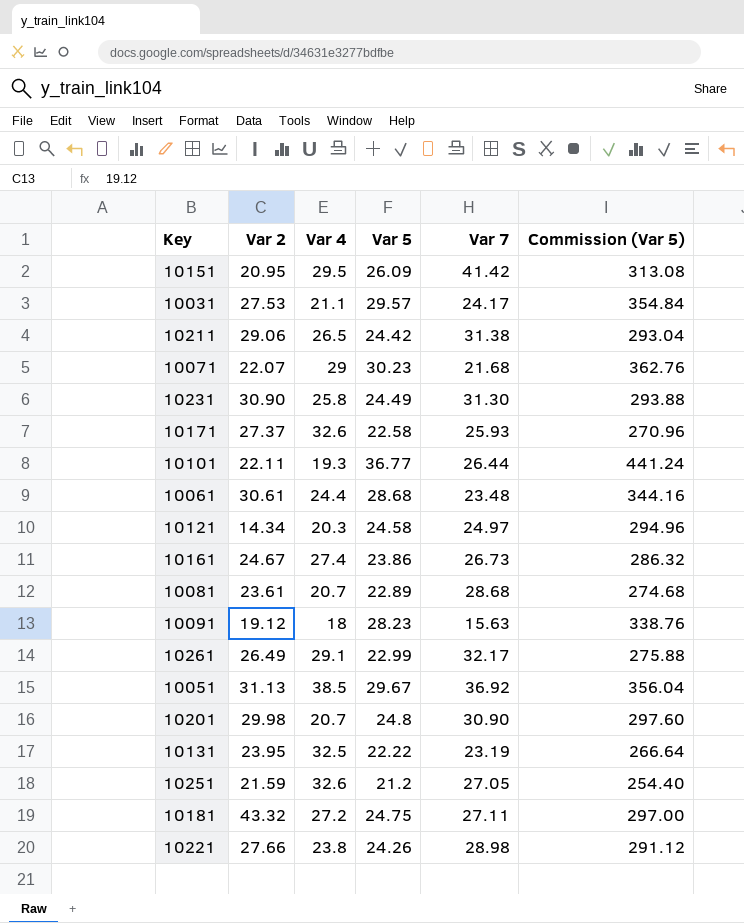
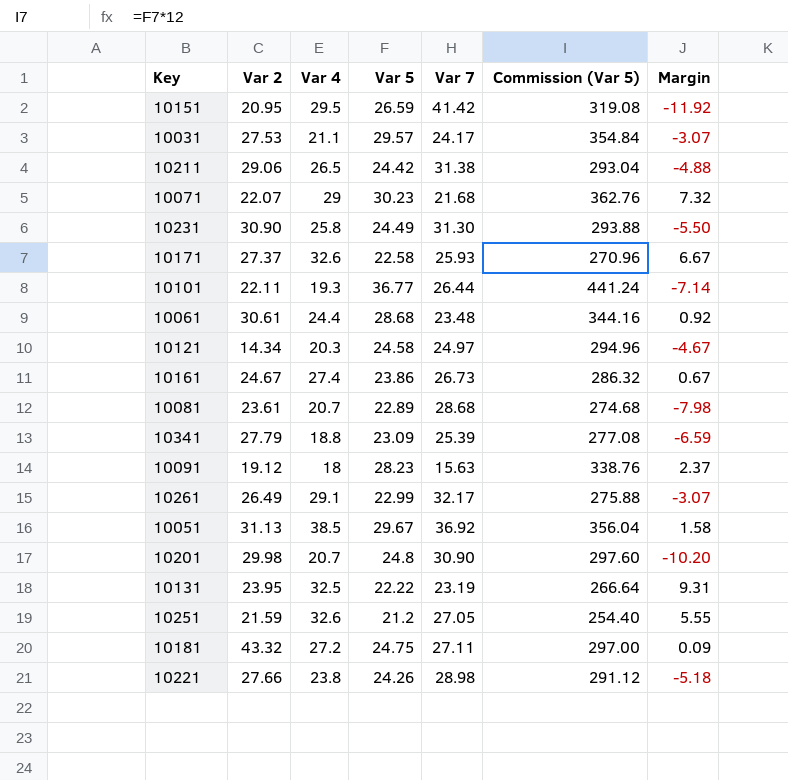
column Margin | formula: none -> [Var 4] - [Var 7]
10151 | Var 5: 26.09 -> 26.59
10151 | Commission (Var 5): 313.08 -> 319.08
row 10341: none -> 27.79 | 18.8 | 23.09 | 25.39 | 277.08 | -6.59

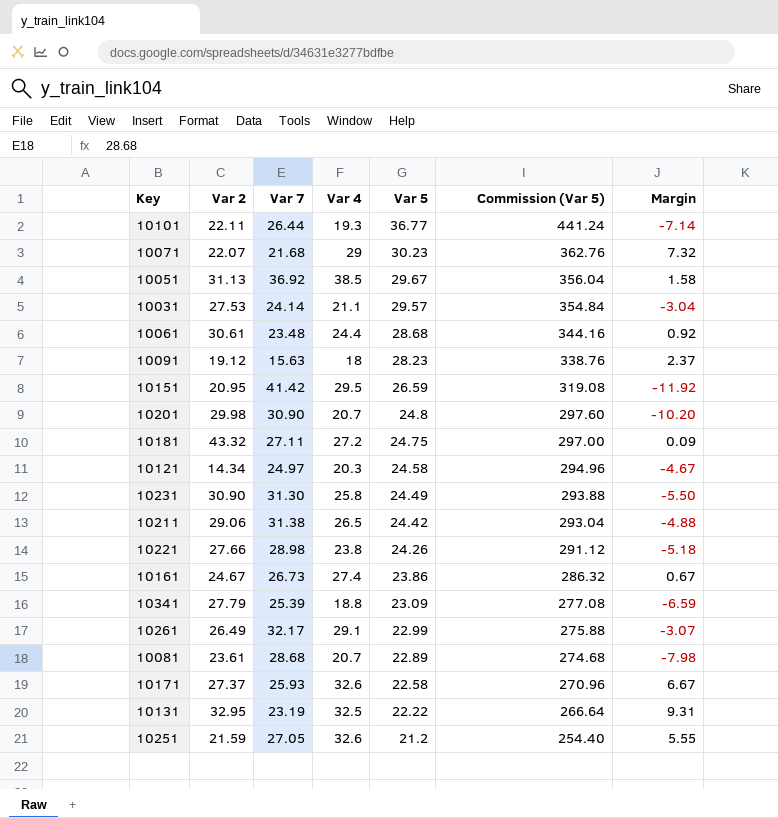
row order: none -> Var 5 descending
column Var 7 | position: 5 -> 3
10031 | Var 7: 24.17 -> 24.14
10031 | Margin: -3.07 -> -3.04
10131 | Var 2: 23.95 -> 32.95

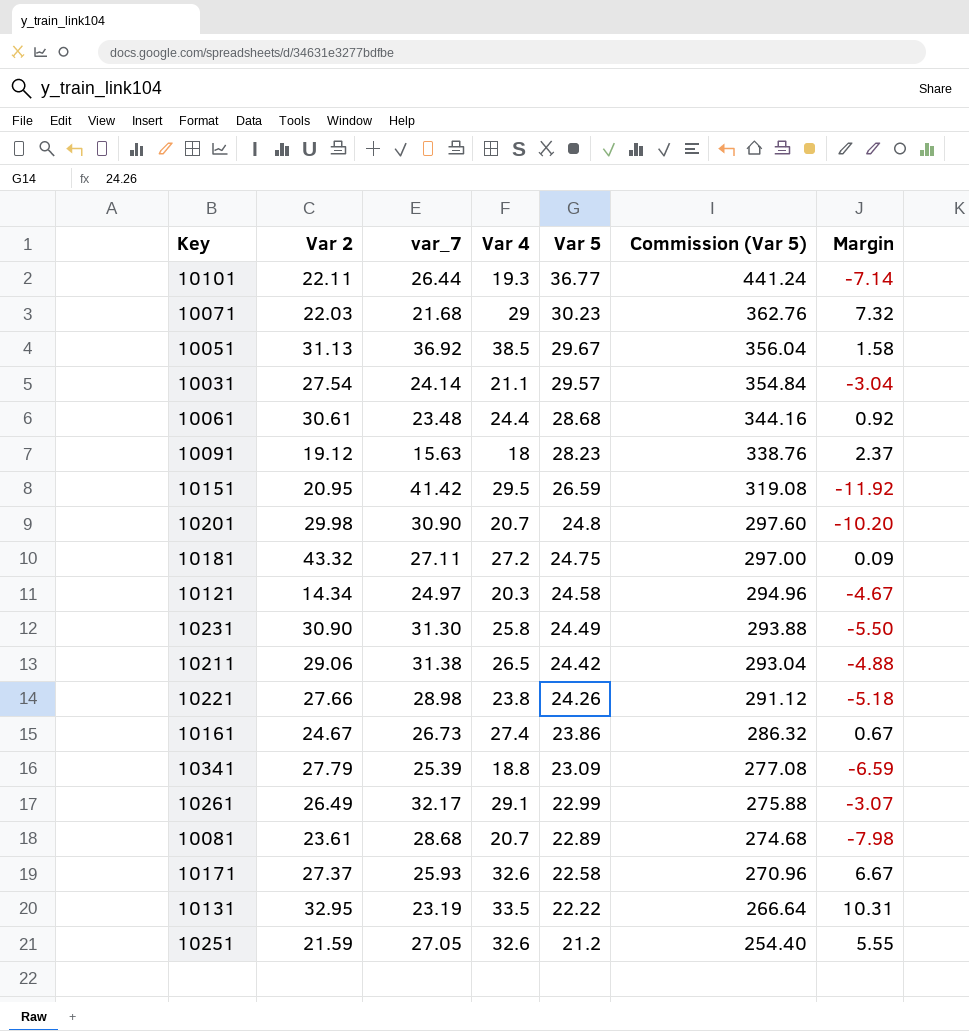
column name: Var 7 -> var_7
10071 | Var 2: 22.07 -> 22.03
10031 | Var 2: 27.53 -> 27.54
10131 | Var 4: 32.5 -> 33.5
10131 | Margin: 9.31 -> 10.31

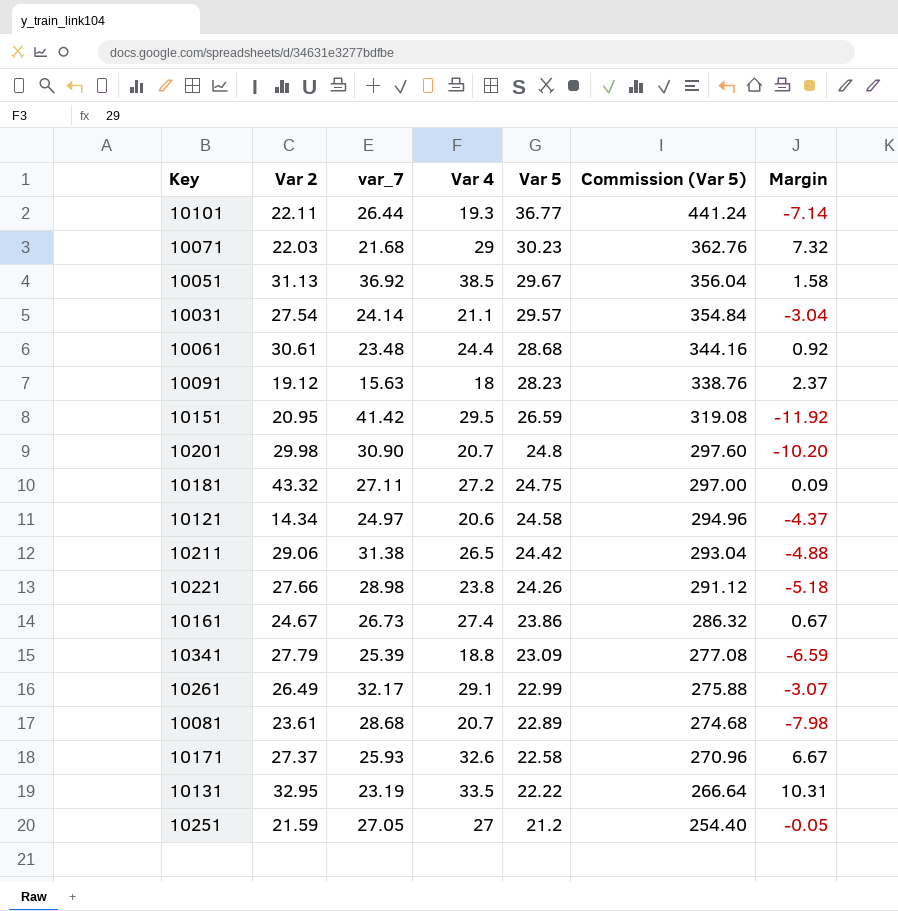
row 10231: 30.90 | 31.30 | 25.8 | 24.49 | 293.88 | -5.50 -> none
10121 | Var 4: 20.3 -> 20.6
10121 | Margin: -4.67 -> -4.37
10251 | Var 4: 32.6 -> 27
10251 | Margin: 5.55 -> -0.05

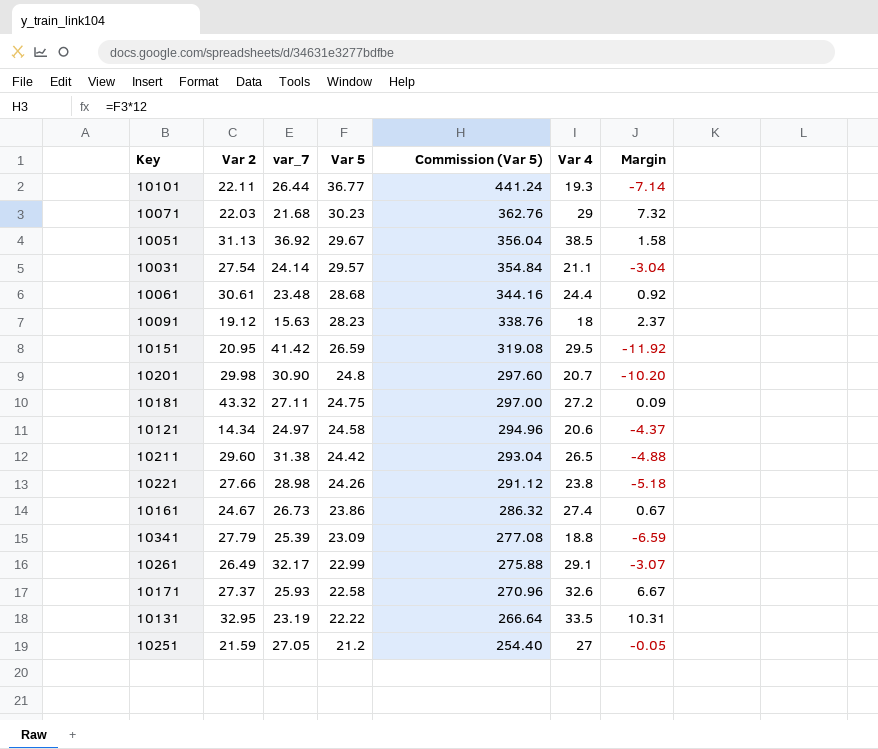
column Var 4 | position: 4 -> 6
row 10081: 23.61 | 28.68 | 20.7 | 22.89 | 274.68 | -7.98 -> none
10211 | Var 2: 29.06 -> 29.60

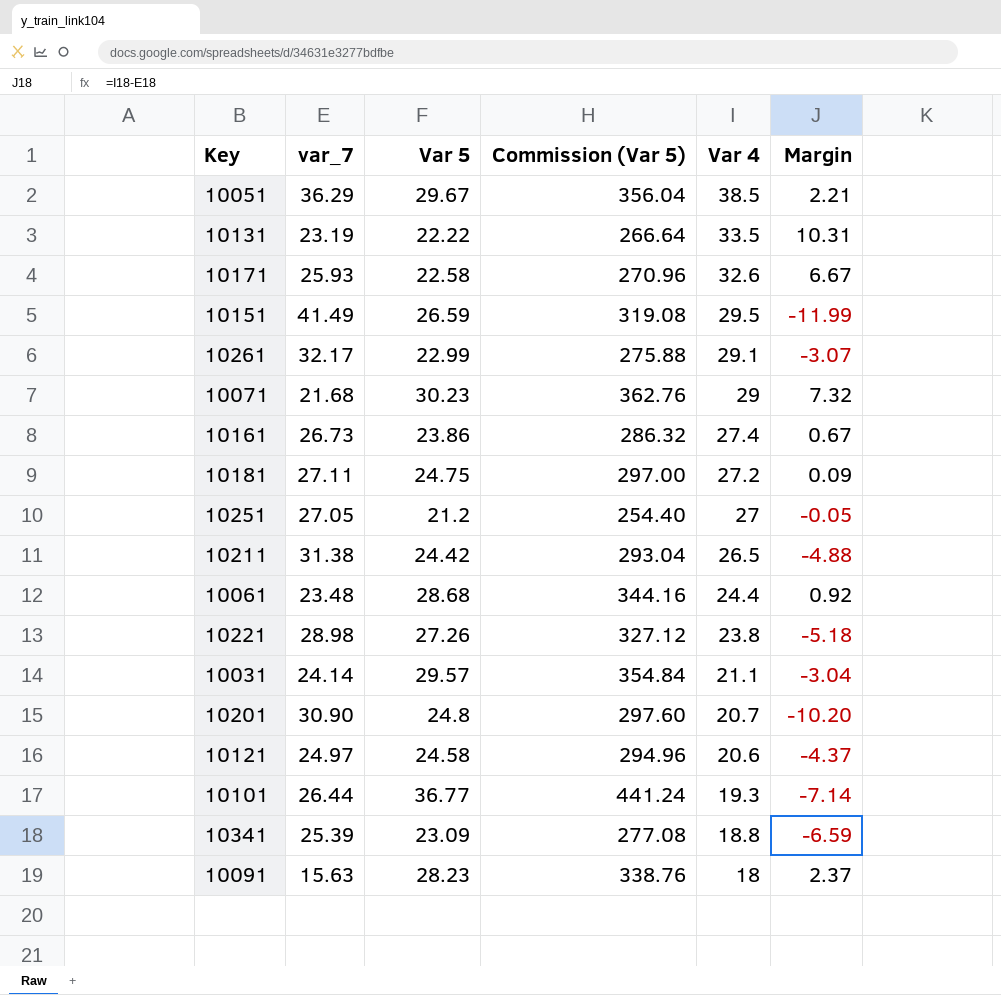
row order: Var 5 descending -> Var 4 descending
column Var 2 | position: 2 -> none
10051 | var_7: 36.92 -> 36.29
10051 | Margin: 1.58 -> 2.21
10151 | var_7: 41.42 -> 41.49
10151 | Margin: -11.92 -> -11.99
10221 | Var 5: 24.26 -> 27.26
10221 | Commission (Var 5): 291.12 -> 327.12

